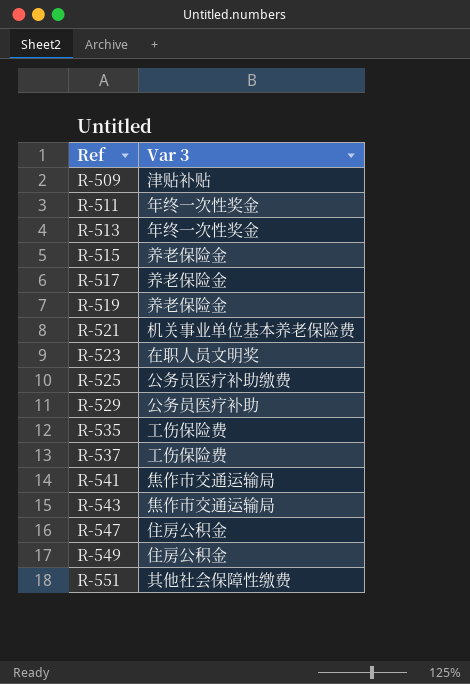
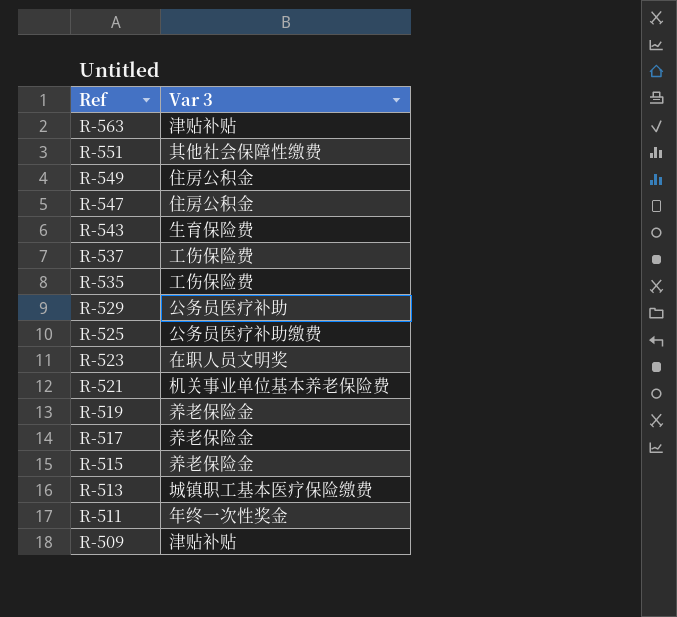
row order: Ref ascending -> Ref descending
row R-541: 焦作市交通运输局 -> none
row R-563: none -> 津贴补贴
R-543 | Var 3: 焦作市交通运输局 -> 生育保险费
R-513 | Var 3: 年终一次性奖金 -> 城镇职工基本医疗保险缴费

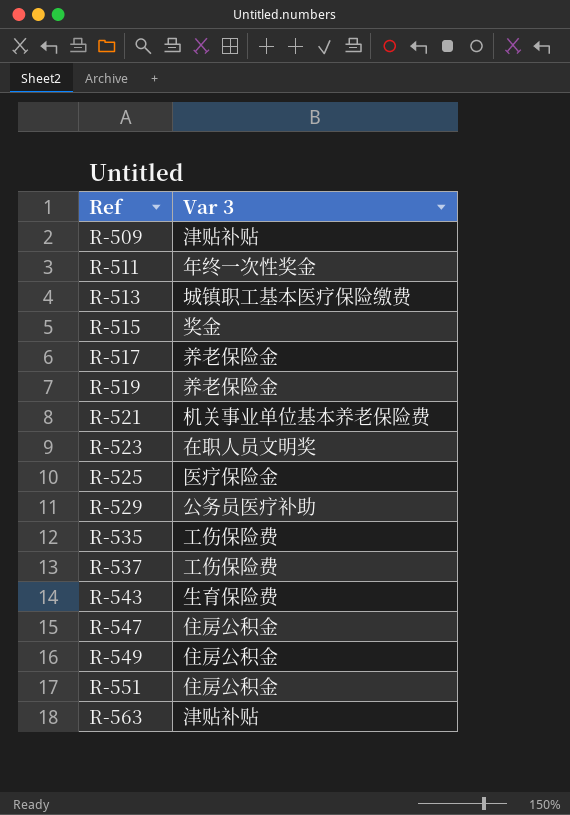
row order: Ref descending -> Ref ascending
R-515 | Var 3: 养老保险金 -> 奖金
R-525 | Var 3: 公务员医疗补助缴费 -> 医疗保险金
R-551 | Var 3: 其他社会保障性缴费 -> 住房公积金

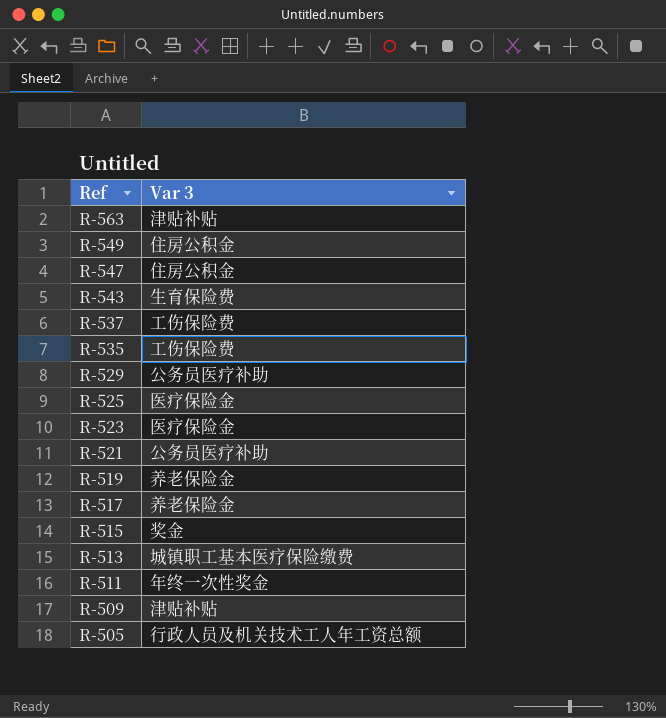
row order: Ref ascending -> Ref descending
row R-551: 住房公积金 -> none
R-523 | Var 3: 在职人员文明奖 -> 医疗保险金
R-521 | Var 3: 机关事业单位基本养老保险费 -> 公务员医疗补助
row R-505: none -> 行政人员及机关技术工人年工资总额

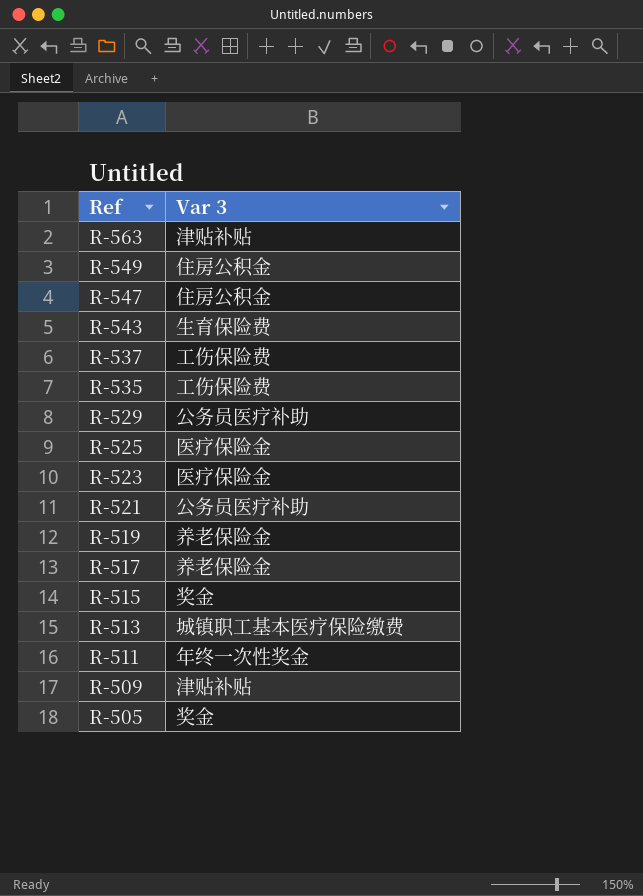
R-505 | Var 3: 行政人员及机关技术工人年工资总额 -> 奖金

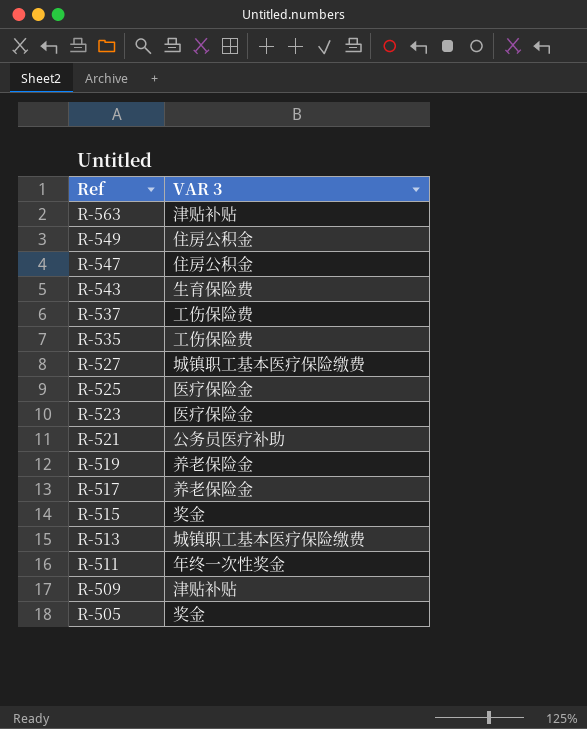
column name: Var 3 -> VAR 3
row R-529: 公务员医疗补助 -> none
row R-527: none -> 城镇职工基本医疗保险缴费

